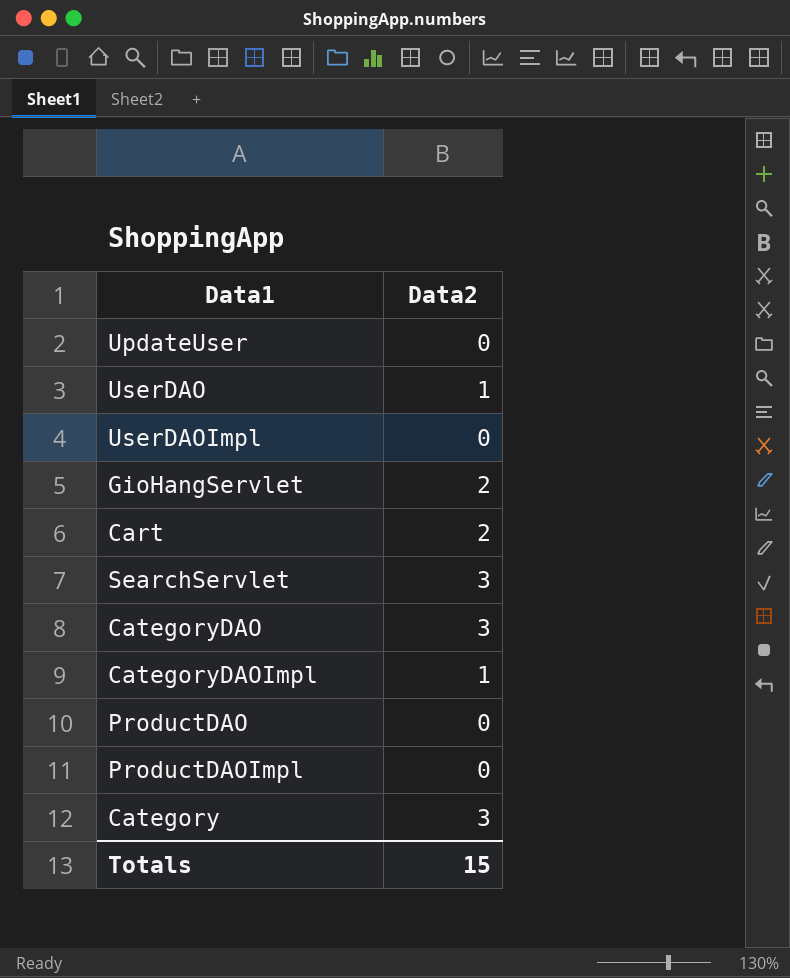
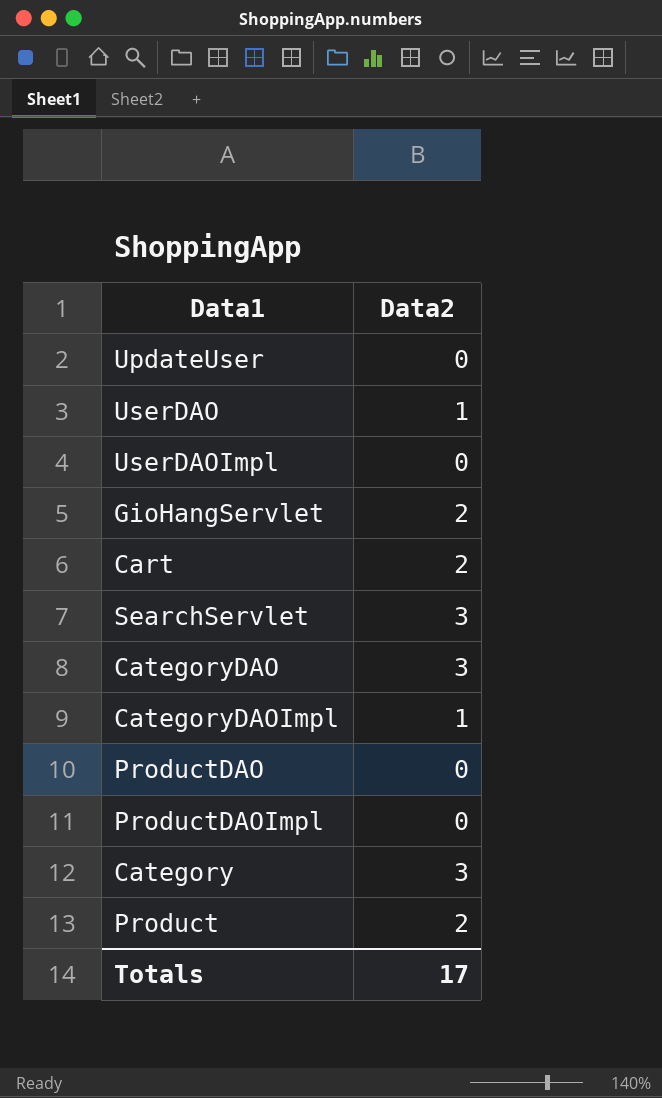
row Product: none -> 2
Totals | Data2: 15 -> 17

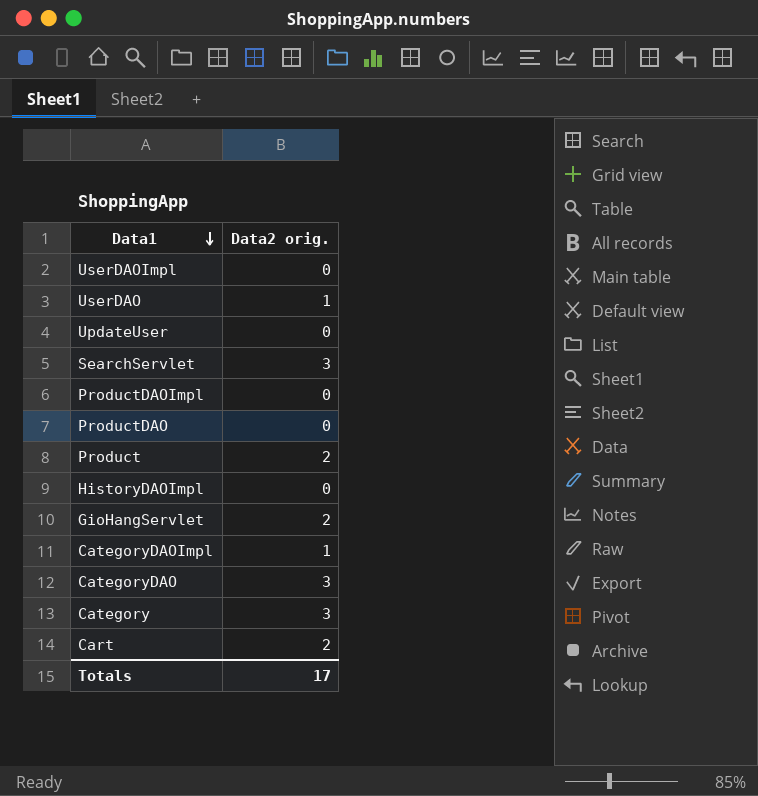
row order: none -> Data1 descending
column name: Data2 -> Data2 orig.
row HistoryDAOImpl: none -> 0

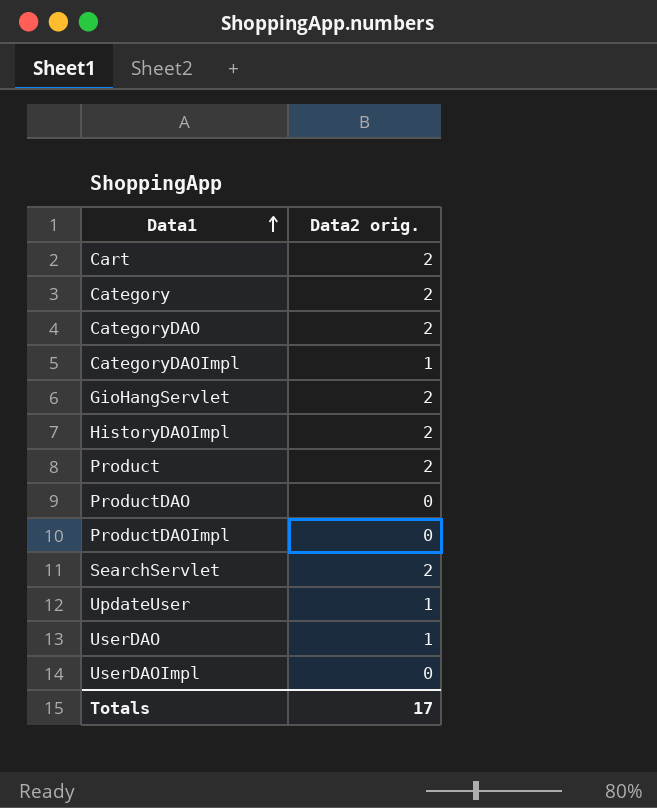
row order: Data1 descending -> Data1 ascending
Category | Data2 orig.: 3 -> 2
CategoryDAO | Data2 orig.: 3 -> 2
HistoryDAOImpl | Data2 orig.: 0 -> 2
SearchServlet | Data2 orig.: 3 -> 2
UpdateUser | Data2 orig.: 0 -> 1

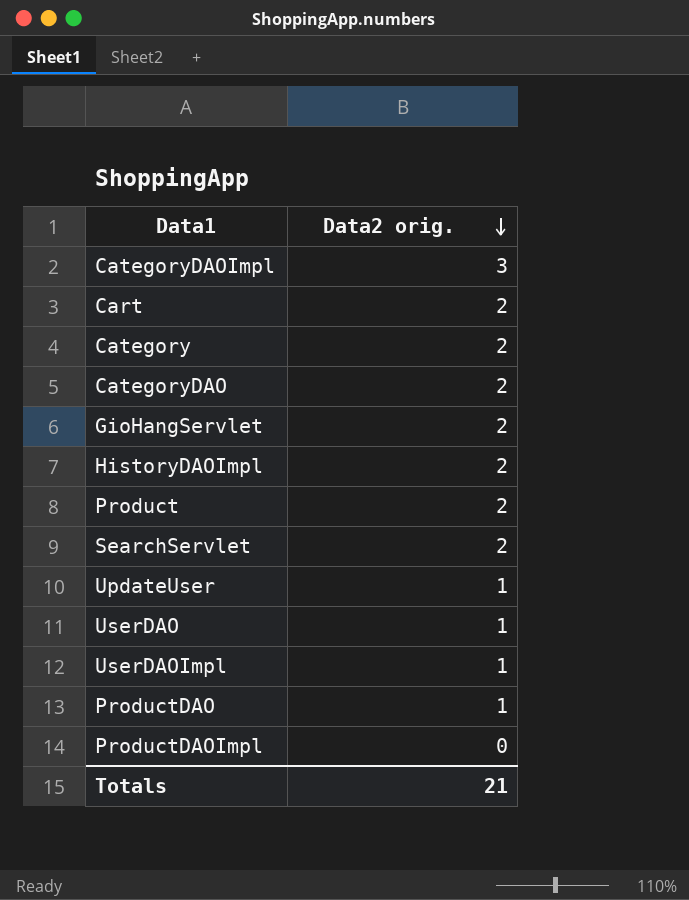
row order: Data1 ascending -> Data2 orig. descending
CategoryDAOImpl | Data2 orig.: 1 -> 3
UserDAOImpl | Data2 orig.: 0 -> 1
ProductDAO | Data2 orig.: 0 -> 1
Totals | Data2 orig.: 17 -> 21

